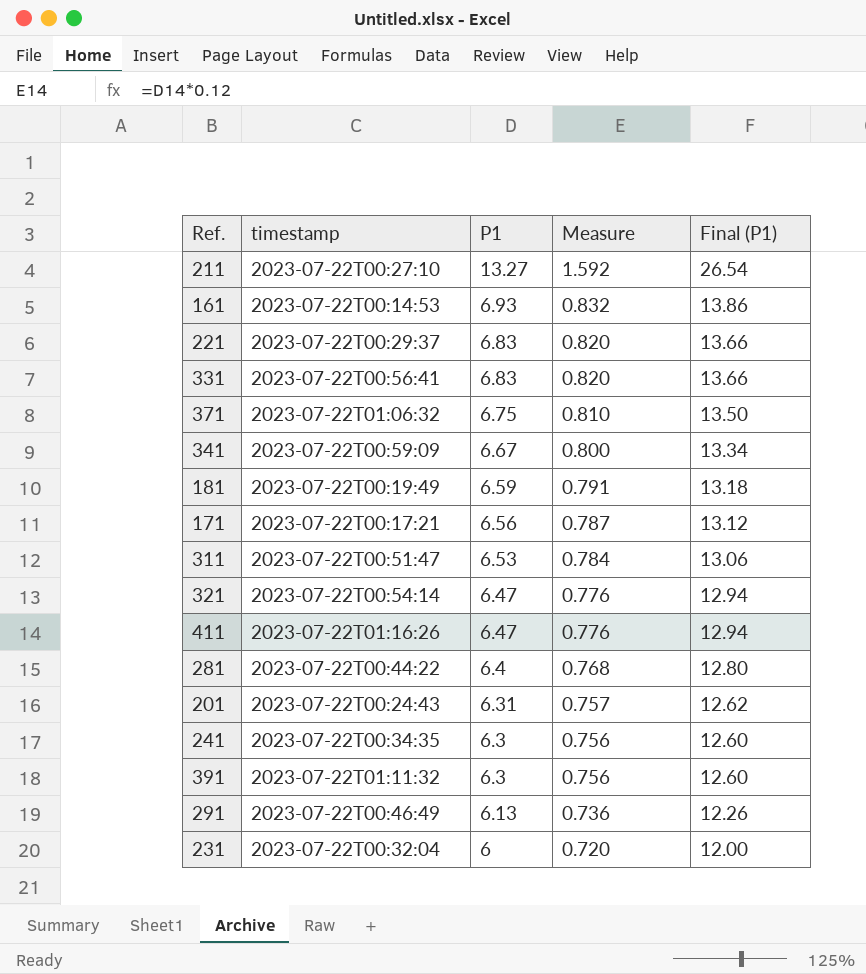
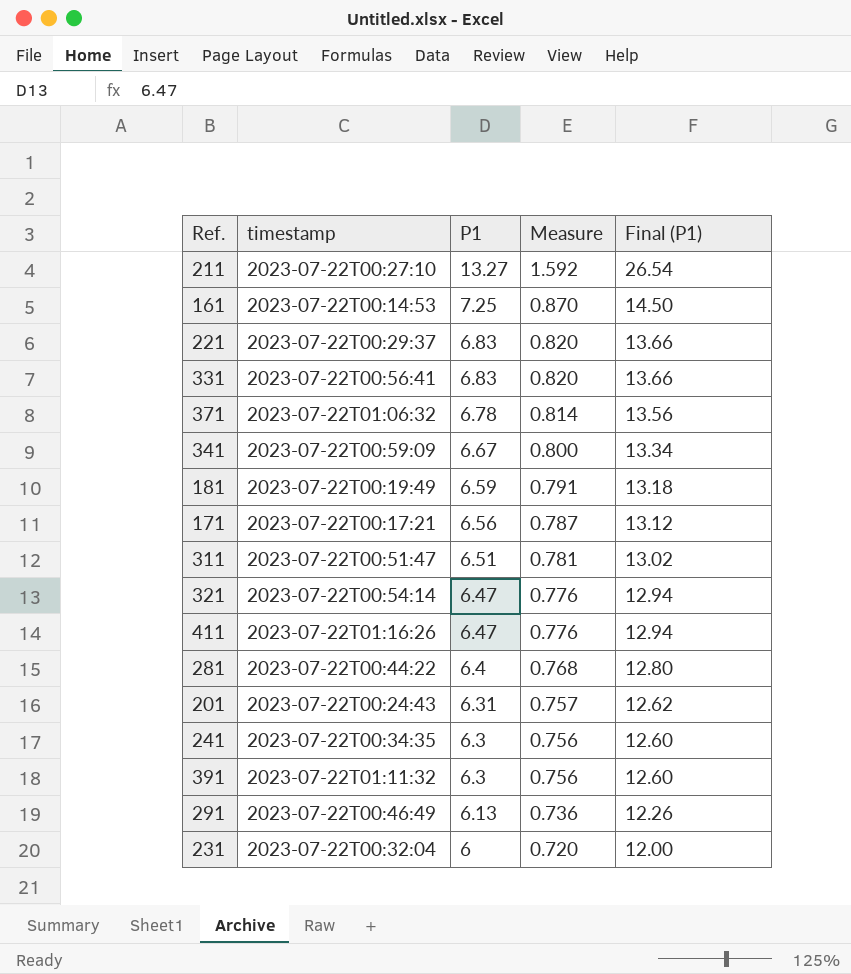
161 | P1: 6.93 -> 7.25
161 | Measure: 0.832 -> 0.870
161 | Final (P1): 13.86 -> 14.50
371 | P1: 6.75 -> 6.78
371 | Measure: 0.810 -> 0.814
371 | Final (P1): 13.50 -> 13.56
311 | P1: 6.53 -> 6.51
311 | Measure: 0.784 -> 0.781
311 | Final (P1): 13.06 -> 13.02

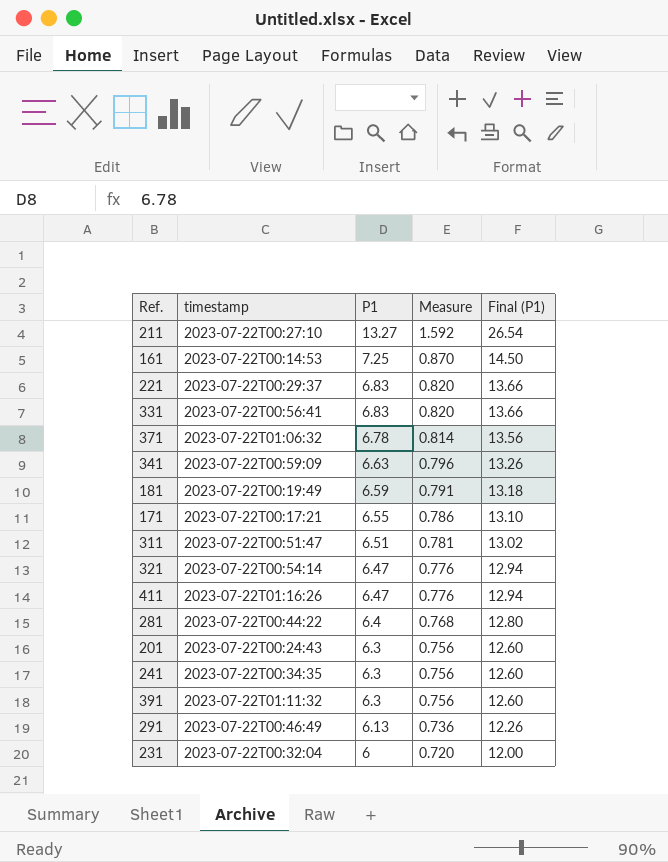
341 | P1: 6.67 -> 6.63
341 | Measure: 0.800 -> 0.796
341 | Final (P1): 13.34 -> 13.26
171 | P1: 6.56 -> 6.55
171 | Measure: 0.787 -> 0.786
171 | Final (P1): 13.12 -> 13.10
201 | P1: 6.31 -> 6.3
201 | Measure: 0.757 -> 0.756
201 | Final (P1): 12.62 -> 12.60

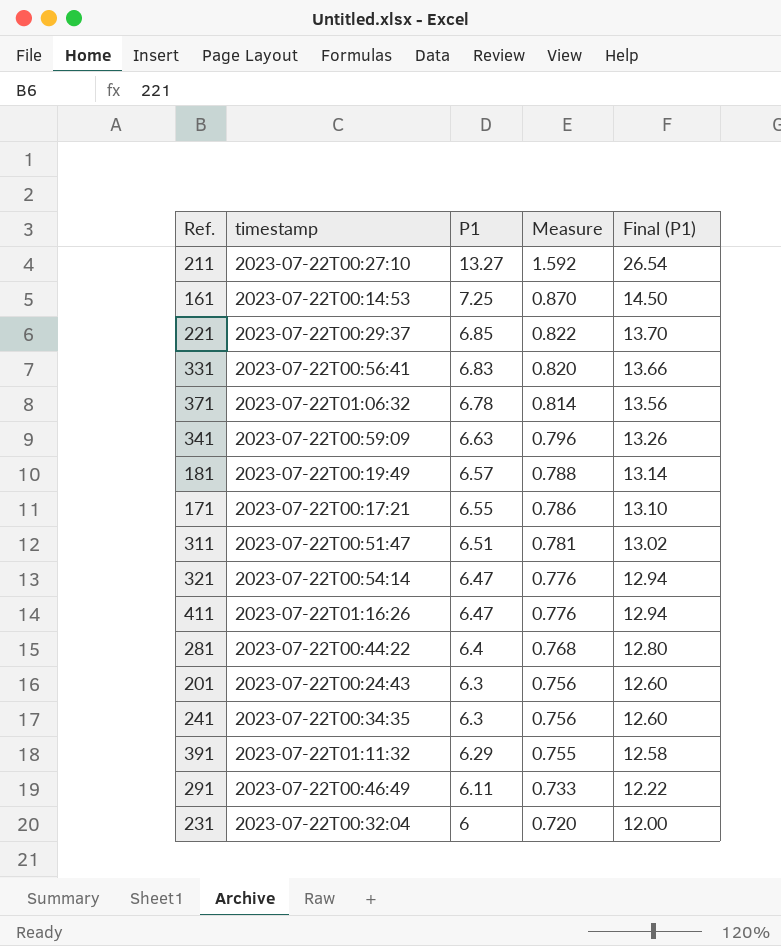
221 | P1: 6.83 -> 6.85
221 | Measure: 0.820 -> 0.822
221 | Final (P1): 13.66 -> 13.70
181 | P1: 6.59 -> 6.57
181 | Measure: 0.791 -> 0.788
181 | Final (P1): 13.18 -> 13.14
391 | P1: 6.3 -> 6.29
391 | Measure: 0.756 -> 0.755
391 | Final (P1): 12.60 -> 12.58
291 | P1: 6.13 -> 6.11
291 | Measure: 0.736 -> 0.733
291 | Final (P1): 12.26 -> 12.22

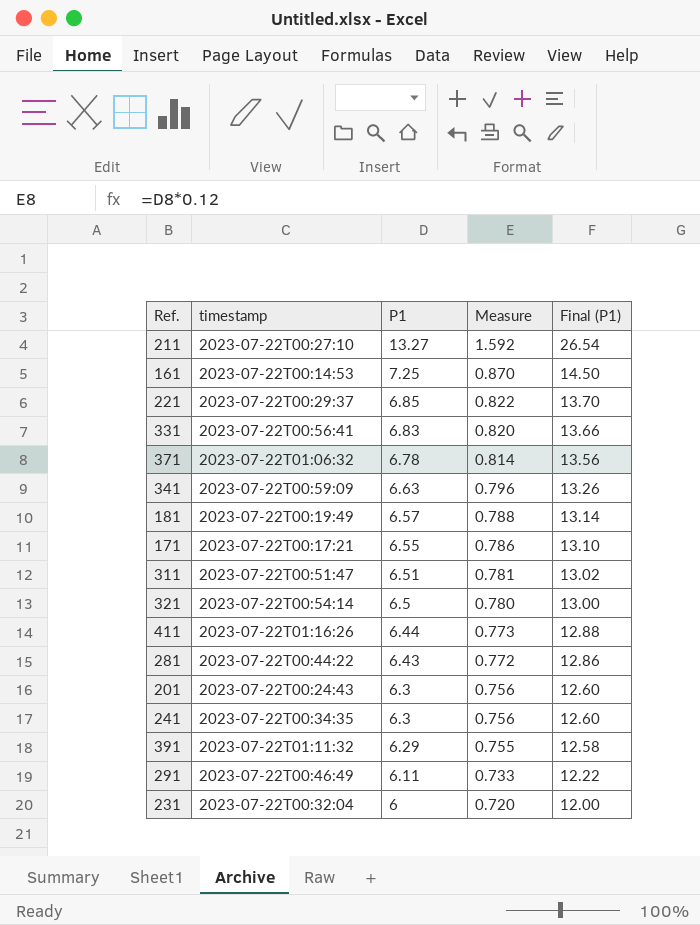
321 | P1: 6.47 -> 6.5
321 | Measure: 0.776 -> 0.780
321 | Final (P1): 12.94 -> 13.00
411 | P1: 6.47 -> 6.44
411 | Measure: 0.776 -> 0.773
411 | Final (P1): 12.94 -> 12.88
281 | P1: 6.4 -> 6.43
281 | Measure: 0.768 -> 0.772
281 | Final (P1): 12.80 -> 12.86

